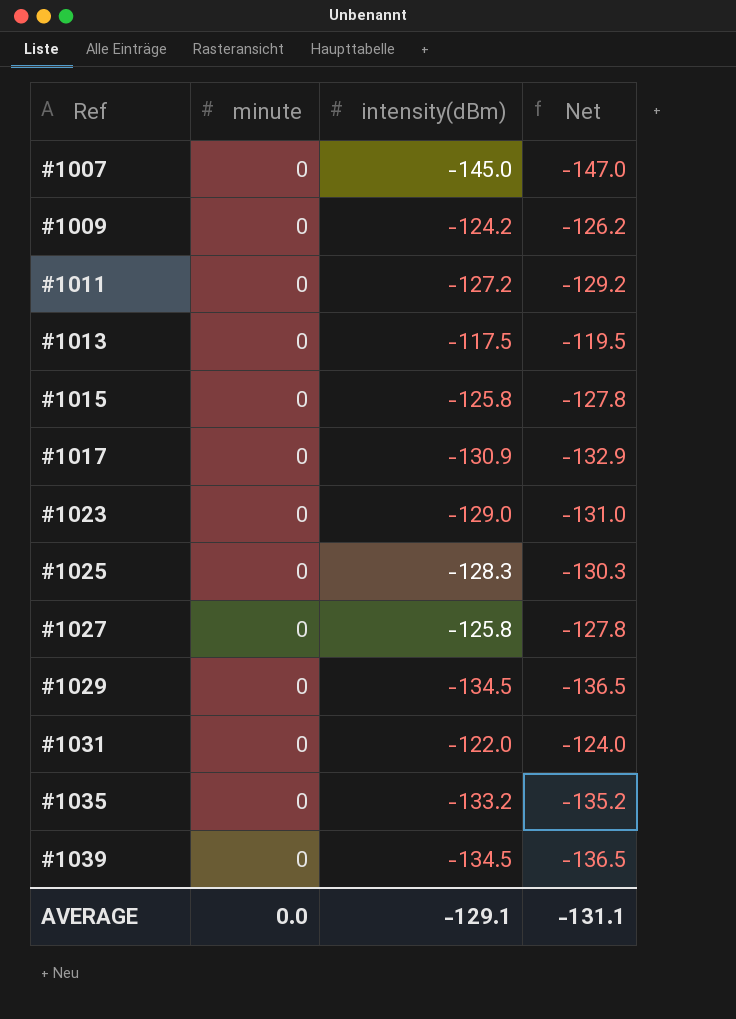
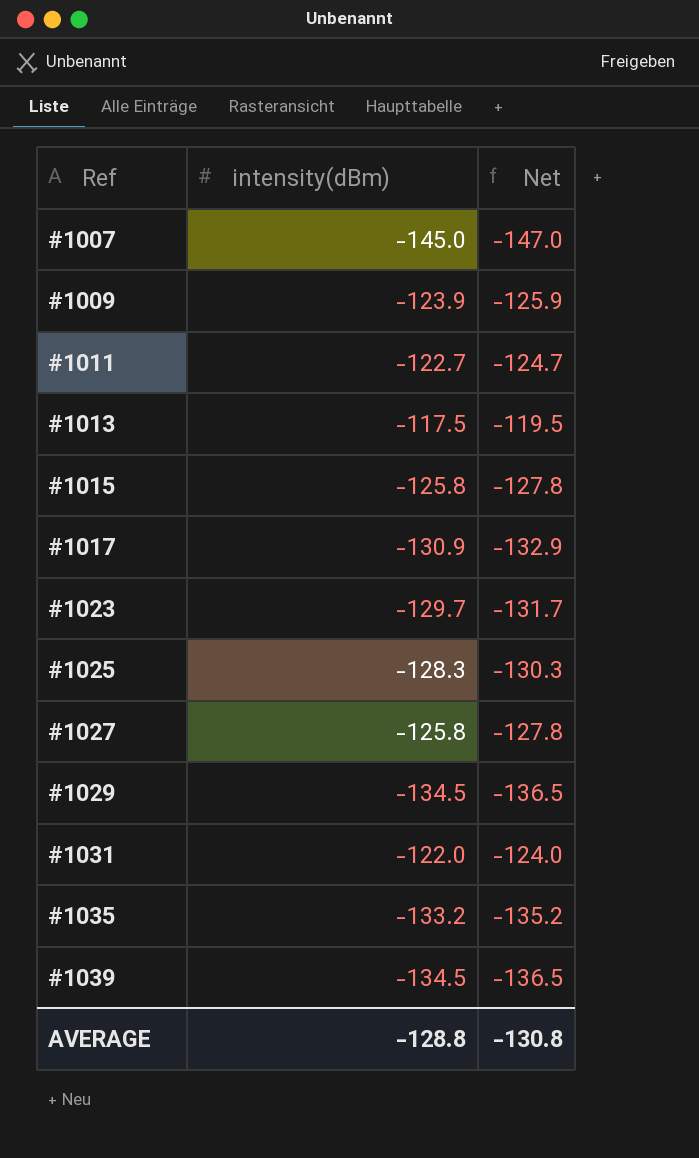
column minute | position: 2 -> none
#1009 | intensity(dBm): -124.2 -> -123.9
#1009 | Net: -126.2 -> -125.9
#1011 | intensity(dBm): -127.2 -> -122.7
#1011 | Net: -129.2 -> -124.7
#1023 | intensity(dBm): -129.0 -> -129.7
#1023 | Net: -131.0 -> -131.7
AVERAGE | intensity(dBm): -129.1 -> -128.8
AVERAGE | Net: -131.1 -> -130.8

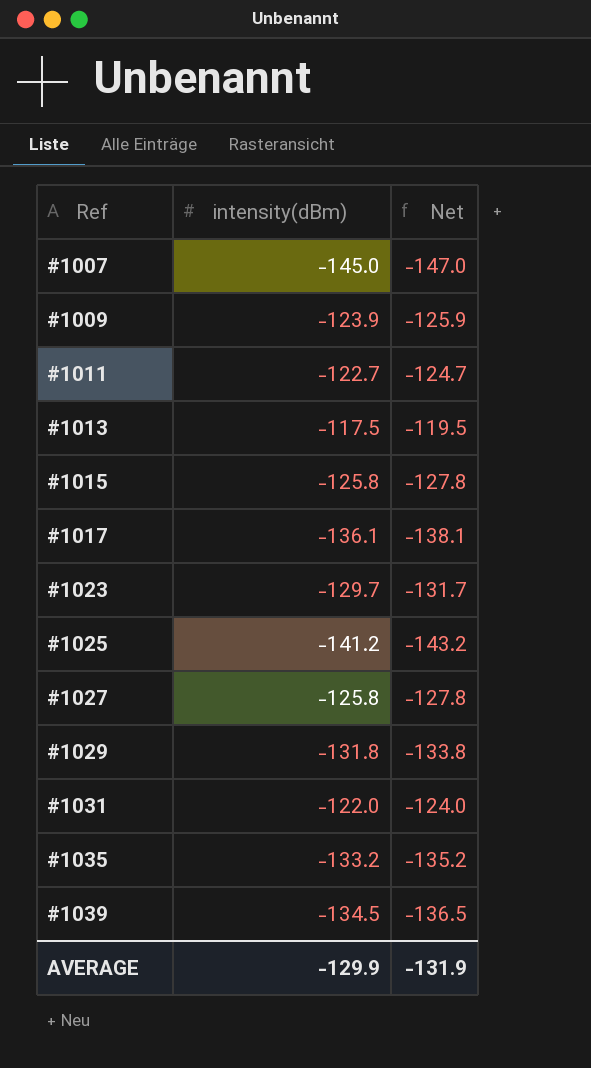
#1017 | intensity(dBm): -130.9 -> -136.1
#1017 | Net: -132.9 -> -138.1
#1025 | intensity(dBm): -128.3 -> -141.2
#1025 | Net: -130.3 -> -143.2
#1029 | intensity(dBm): -134.5 -> -131.8
#1029 | Net: -136.5 -> -133.8
AVERAGE | intensity(dBm): -128.8 -> -129.9
AVERAGE | Net: -130.8 -> -131.9

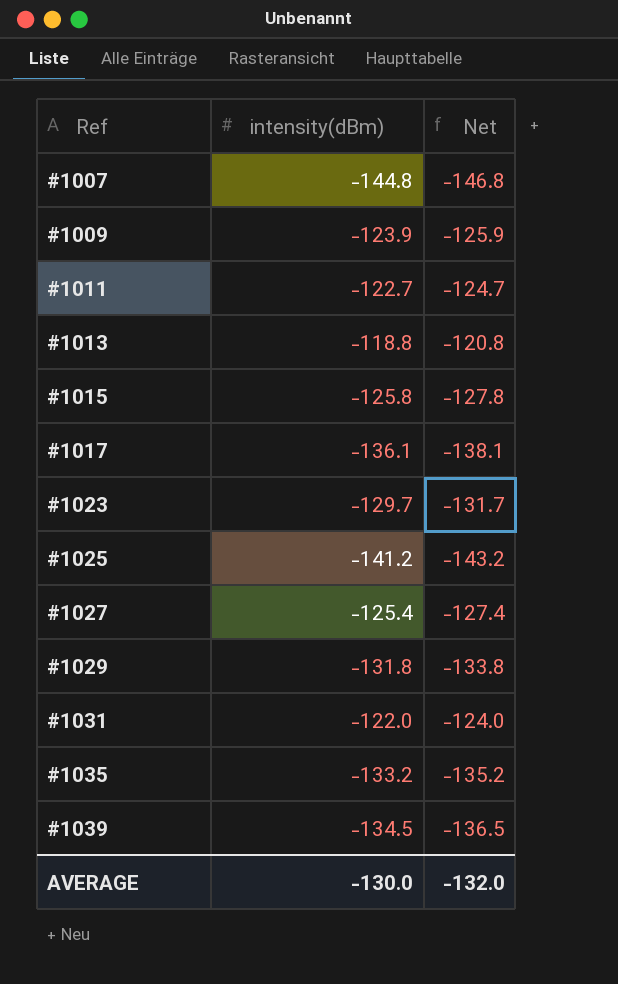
#1007 | intensity(dBm): -145.0 -> -144.8
#1007 | Net: -147.0 -> -146.8
#1013 | intensity(dBm): -117.5 -> -118.8
#1013 | Net: -119.5 -> -120.8
#1027 | intensity(dBm): -125.8 -> -125.4
#1027 | Net: -127.8 -> -127.4
AVERAGE | intensity(dBm): -129.9 -> -130.0
AVERAGE | Net: -131.9 -> -132.0

